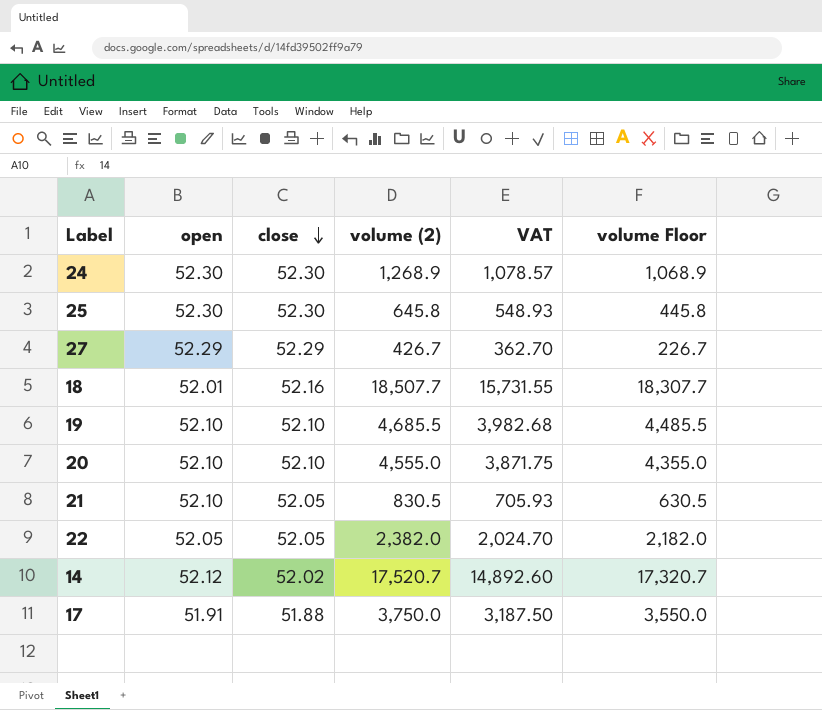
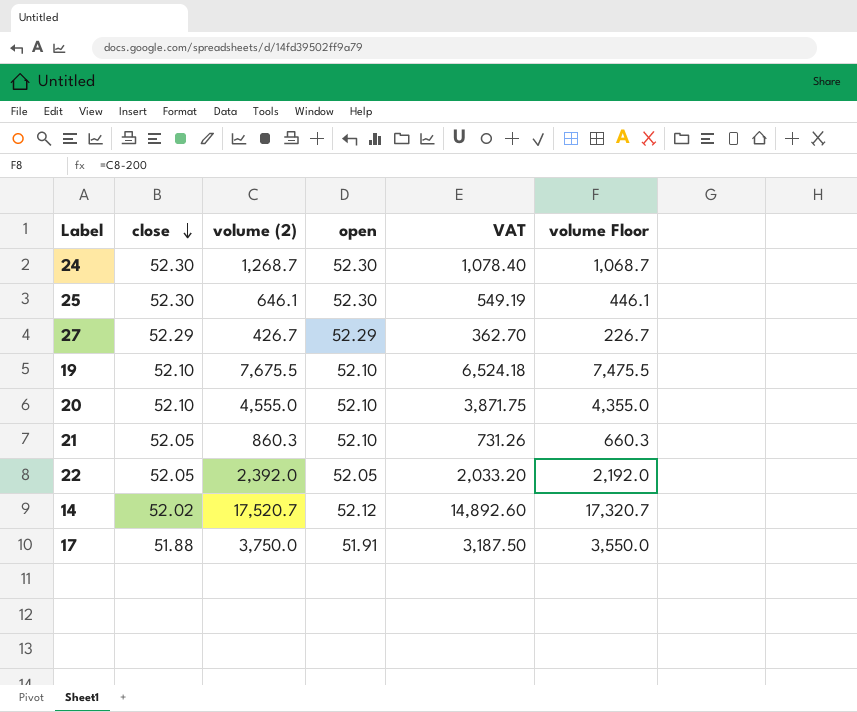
column open | position: 2 -> 4
row 18: 52.01 | 52.16 | 18,507.7 | 15,731.55 | 18,307.7 -> none
24 | volume (2): 1,268.9 -> 1,268.7
24 | VAT: 1,078.57 -> 1,078.40
24 | volume Floor: 1,068.9 -> 1,068.7
25 | volume (2): 645.8 -> 646.1
25 | VAT: 548.93 -> 549.19
25 | volume Floor: 445.8 -> 446.1
19 | volume (2): 4,685.5 -> 7,675.5
19 | VAT: 3,982.68 -> 6,524.18
19 | volume Floor: 4,485.5 -> 7,475.5
21 | volume (2): 830.5 -> 860.3
21 | VAT: 705.93 -> 731.26
21 | volume Floor: 630.5 -> 660.3
22 | volume (2): 2,382.0 -> 2,392.0
22 | VAT: 2,024.70 -> 2,033.20
22 | volume Floor: 2,182.0 -> 2,192.0

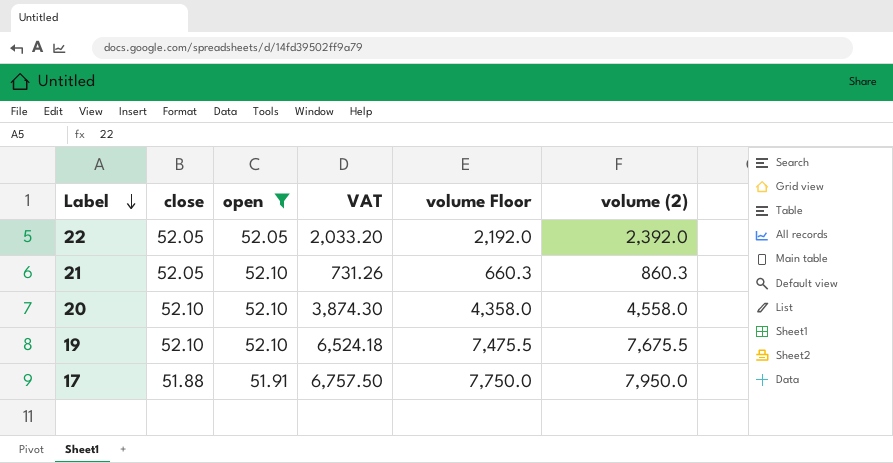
filter: none -> open <= 52.10
row order: close descending -> Label descending
column volume (2) | position: 3 -> 6
20 | VAT: 3,871.75 -> 3,874.30
20 | volume Floor: 4,355.0 -> 4,358.0
20 | volume (2): 4,555.0 -> 4,558.0
17 | VAT: 3,187.50 -> 6,757.50
17 | volume Floor: 3,550.0 -> 7,750.0
17 | volume (2): 3,750.0 -> 7,950.0

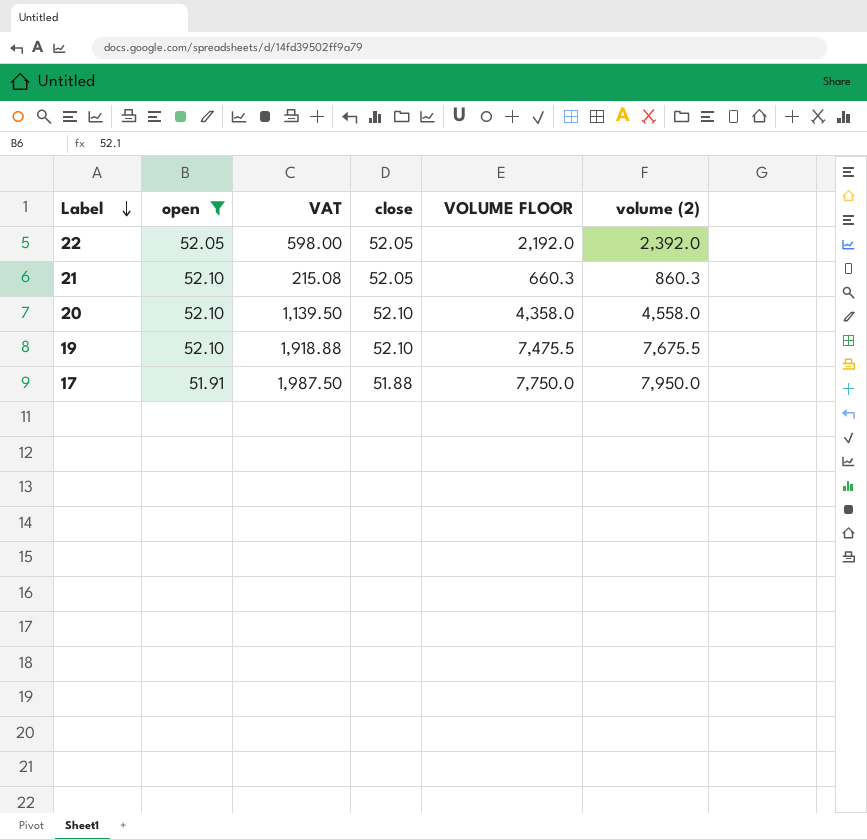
column VAT | formula: [volume (2)] * 0.85 -> [volume (2)] * 0.25
column close | position: 2 -> 4
column name: volume Floor -> VOLUME FLOOR

